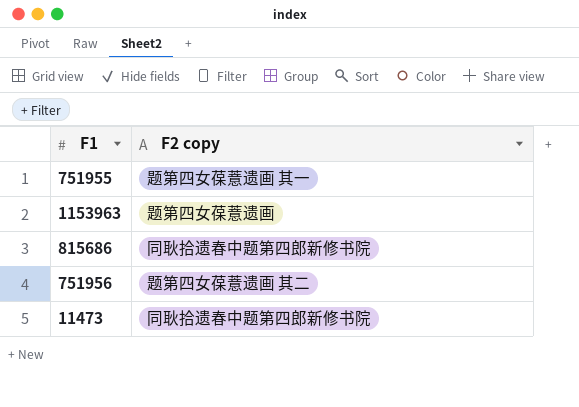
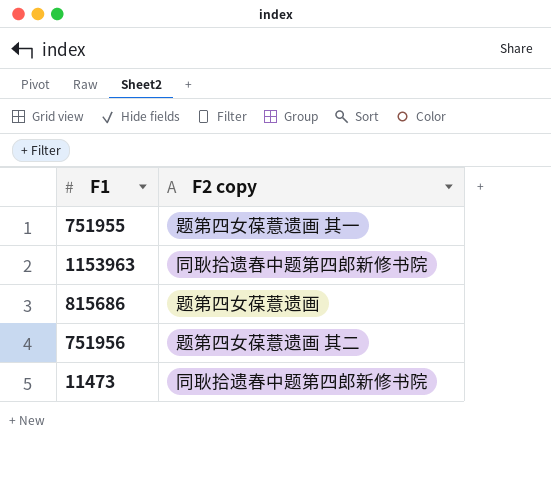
1153963 | F2 copy: 题第四女葆薏遗画 -> 同耿拾遗春中题第四郎新修书院
815686 | F2 copy: 同耿拾遗春中题第四郎新修书院 -> 题第四女葆薏遗画

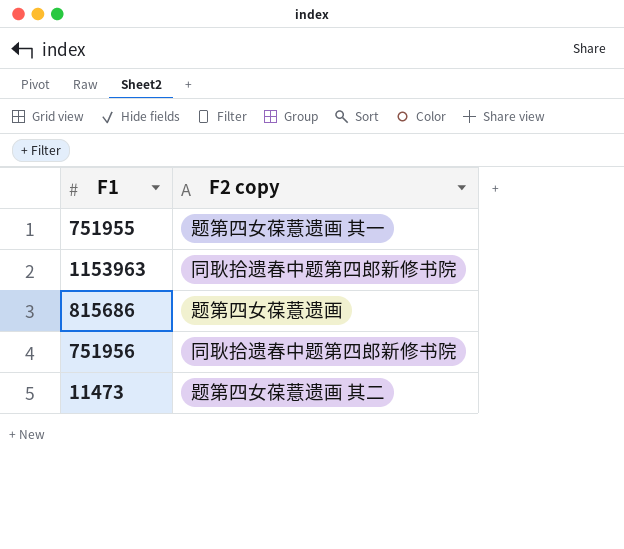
751956 | F2 copy: 题第四女葆薏遗画 其二 -> 同耿拾遗春中题第四郎新修书院
11473 | F2 copy: 同耿拾遗春中题第四郎新修书院 -> 题第四女葆薏遗画 其二

